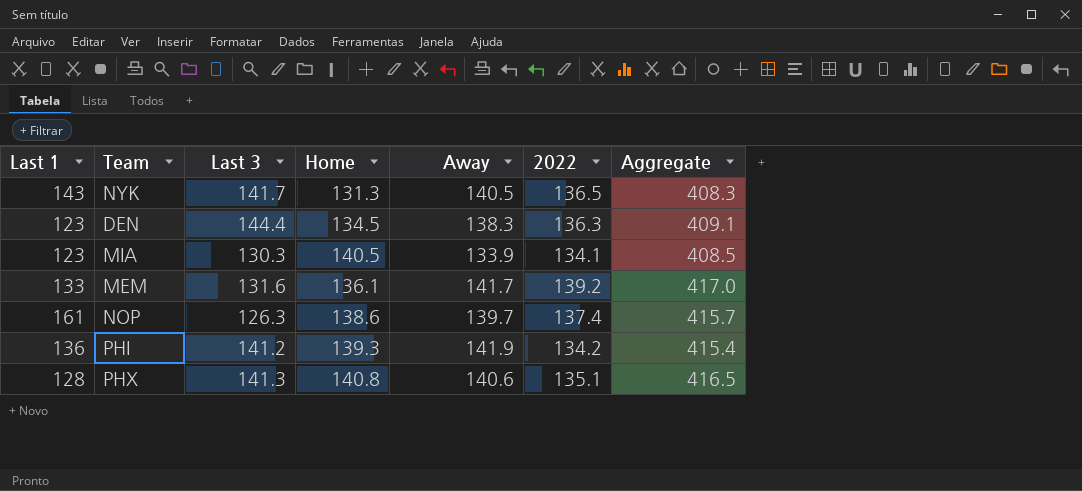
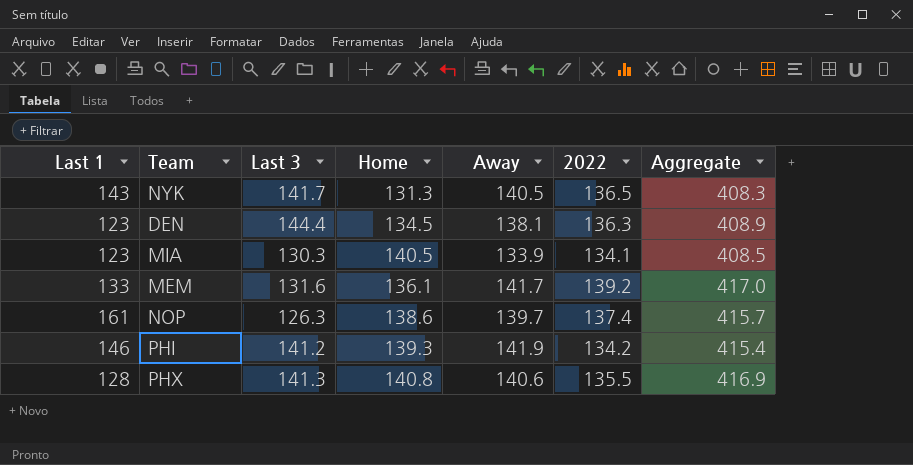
DEN | Away: 138.3 -> 138.1
DEN | Aggregate: 409.1 -> 408.9
PHI | Last 1: 136 -> 146
PHX | 2022: 135.1 -> 135.5
PHX | Aggregate: 416.5 -> 416.9

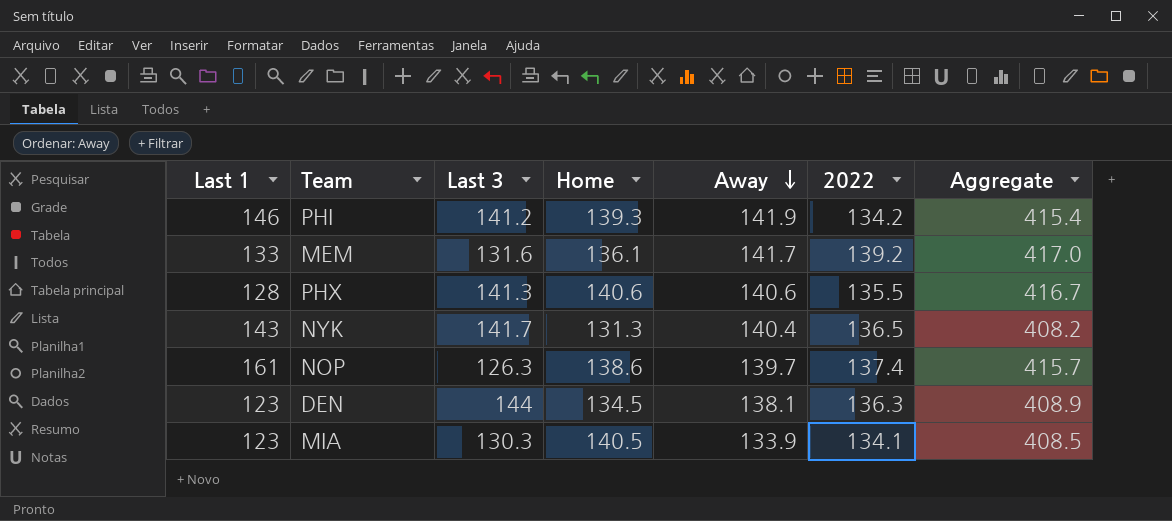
row order: none -> Away descending
PHX | Home: 140.8 -> 140.6
PHX | Aggregate: 416.9 -> 416.7
NYK | Away: 140.5 -> 140.4
NYK | Aggregate: 408.3 -> 408.2
DEN | Last 3: 144.4 -> 144

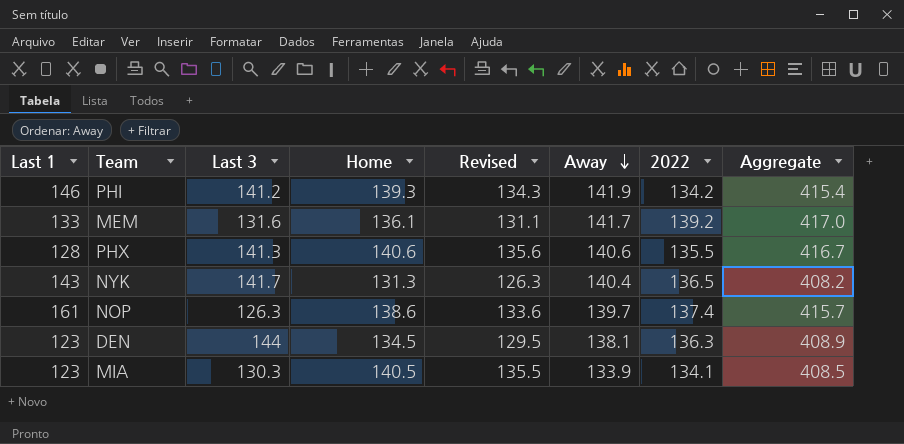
column Revised | formula: none -> [Home] - 5

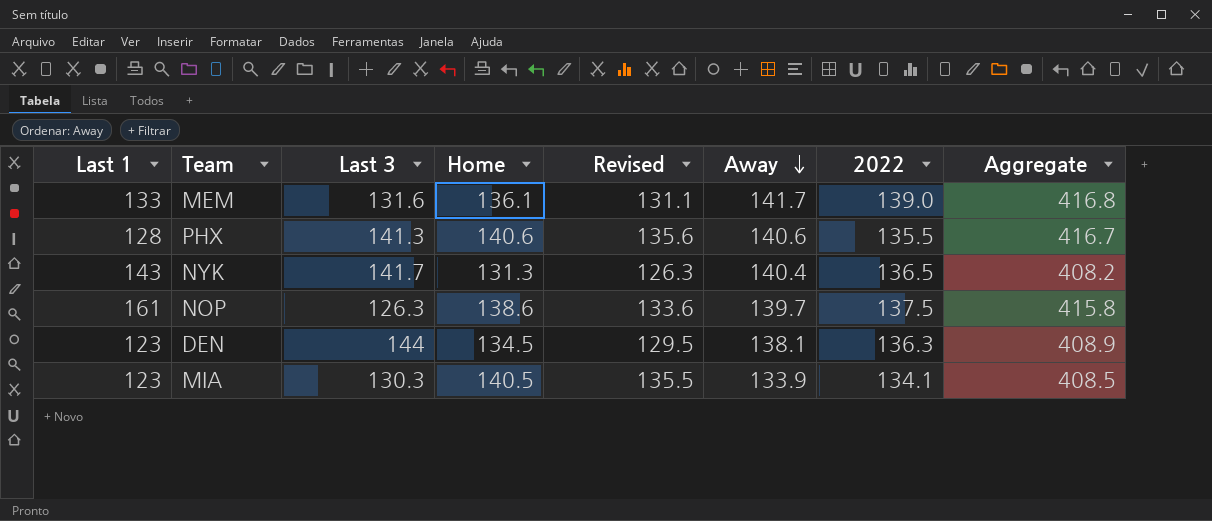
row PHI: 146 | 141.2 | 139.3 | 134.3 | 141.9 | 134.2 | 415.4 -> none
MEM | 2022: 139.2 -> 139.0
MEM | Aggregate: 417.0 -> 416.8
NOP | 2022: 137.4 -> 137.5
NOP | Aggregate: 415.7 -> 415.8

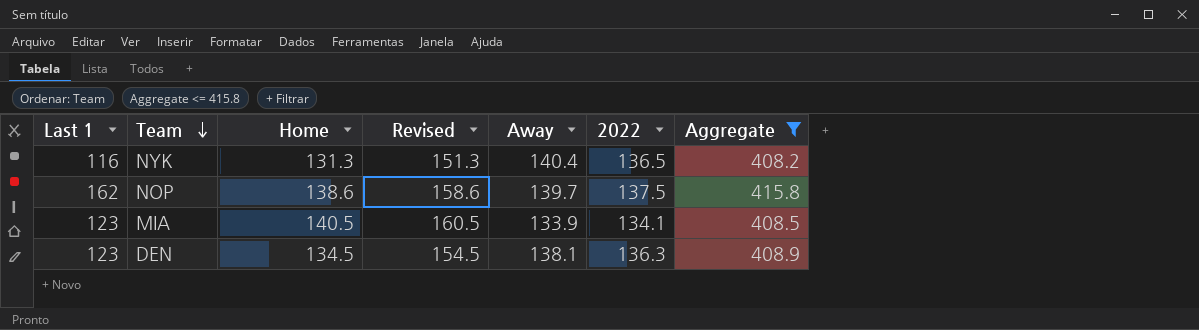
filter: none -> Aggregate <= 415.8
row order: Away descending -> Team descending
column Last 3 | position: 3 -> none
column Revised | formula: [Home] - 5 -> [Home] + 20
NYK | Last 1: 143 -> 116
NOP | Last 1: 161 -> 162

